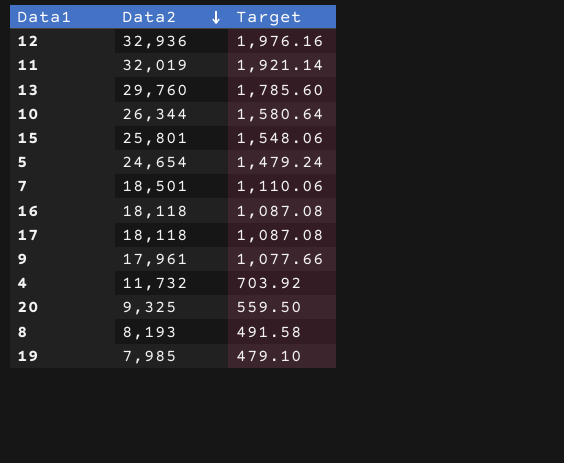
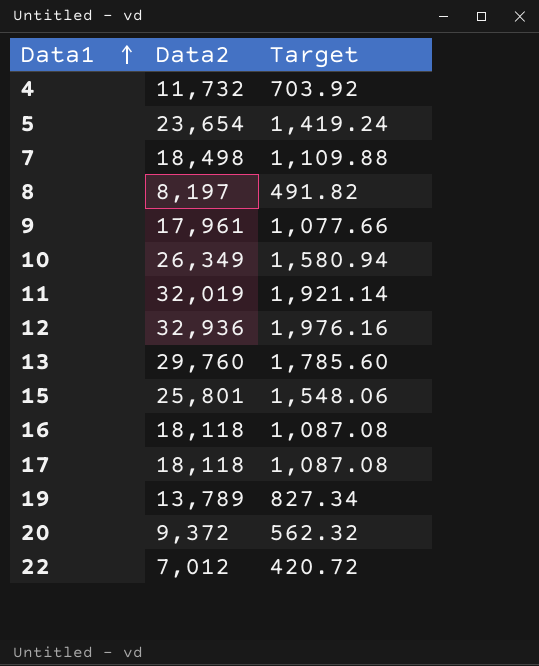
row order: Data2 descending -> Data1 ascending
5 | Data2: 24,654 -> 23,654
5 | Target: 1,479.24 -> 1,419.24
7 | Data2: 18,501 -> 18,498
7 | Target: 1,110.06 -> 1,109.88
8 | Data2: 8,193 -> 8,197
8 | Target: 491.58 -> 491.82
10 | Data2: 26,344 -> 26,349
10 | Target: 1,580.64 -> 1,580.94
19 | Data2: 7,985 -> 13,789
19 | Target: 479.10 -> 827.34
20 | Data2: 9,325 -> 9,372
20 | Target: 559.50 -> 562.32
row 22: none -> 7,012 | 420.72

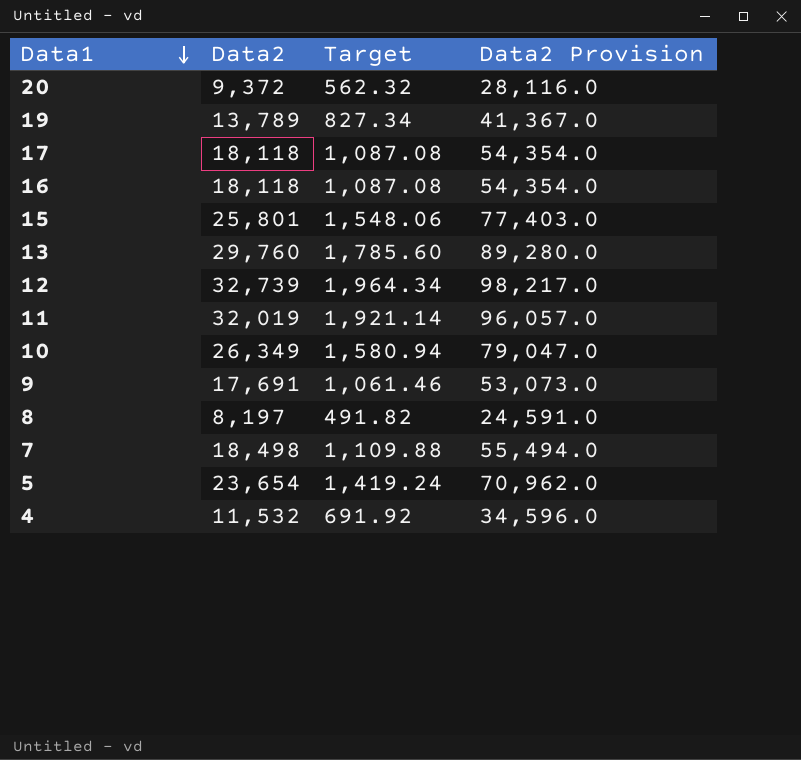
row order: Data1 ascending -> Data1 descending
column Data2 Provision | formula: none -> [Data2] * 3
row 22: 7,012 | 420.72 -> none
12 | Data2: 32,936 -> 32,739
12 | Target: 1,976.16 -> 1,964.34
9 | Data2: 17,961 -> 17,691
9 | Target: 1,077.66 -> 1,061.46
4 | Data2: 11,732 -> 11,532
4 | Target: 703.92 -> 691.92

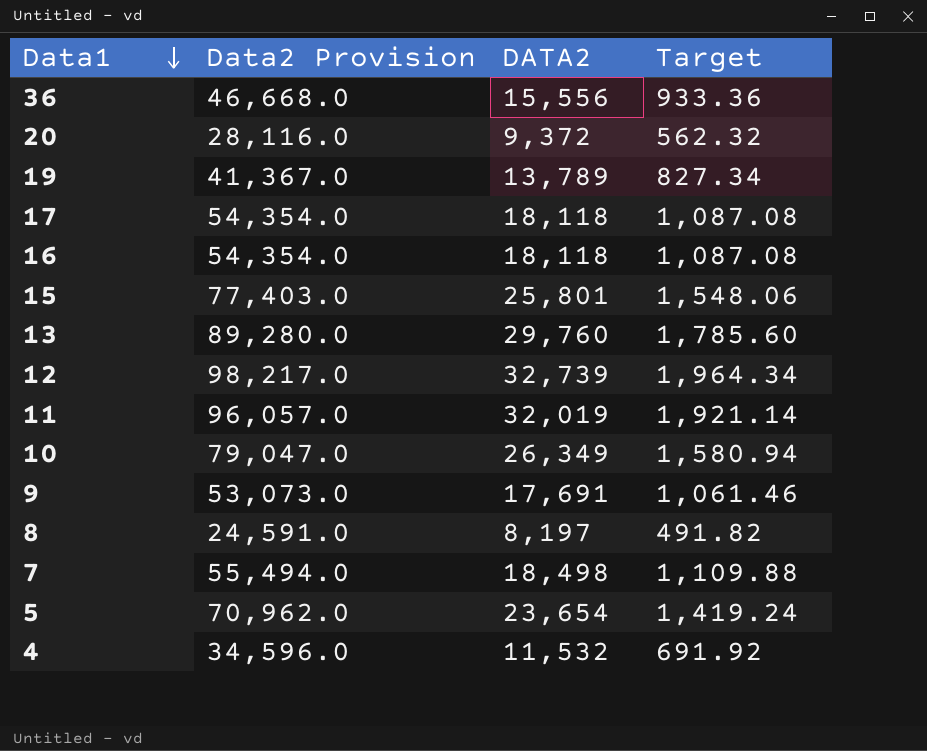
column Data2 Provision | position: 4 -> 2
column name: Data2 -> DATA2
row 36: none -> 46,668.0 | 15,556 | 933.36

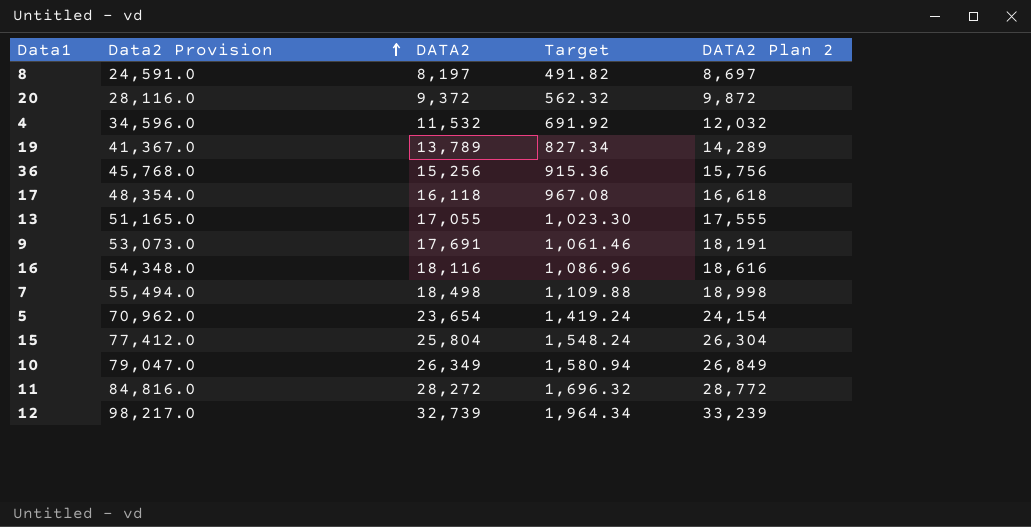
row order: Data1 descending -> Data2 Provision ascending
column DATA2 Plan 2 | formula: none -> [DATA2] + 500
36 | Data2 Provision: 46,668.0 -> 45,768.0
36 | DATA2: 15,556 -> 15,256
36 | Target: 933.36 -> 915.36
17 | Data2 Provision: 54,354.0 -> 48,354.0
17 | DATA2: 18,118 -> 16,118
17 | Target: 1,087.08 -> 967.08
13 | Data2 Provision: 89,280.0 -> 51,165.0
13 | DATA2: 29,760 -> 17,055
13 | Target: 1,785.60 -> 1,023.30
16 | Data2 Provision: 54,354.0 -> 54,348.0
16 | DATA2: 18,118 -> 18,116
16 | Target: 1,087.08 -> 1,086.96
15 | Data2 Provision: 77,403.0 -> 77,412.0
15 | DATA2: 25,801 -> 25,804
15 | Target: 1,548.06 -> 1,548.24
11 | Data2 Provision: 96,057.0 -> 84,816.0
11 | DATA2: 32,019 -> 28,272
11 | Target: 1,921.14 -> 1,696.32

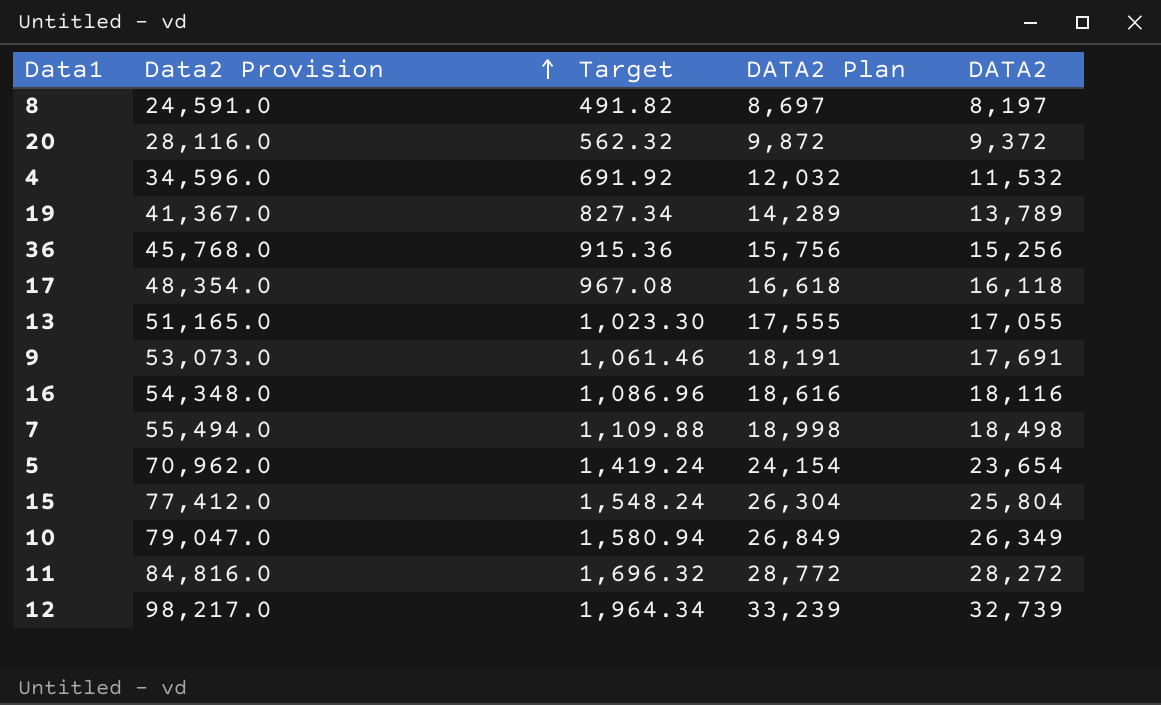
column name: DATA2 Plan 2 -> DATA2 Plan
column DATA2 | position: 3 -> 5

